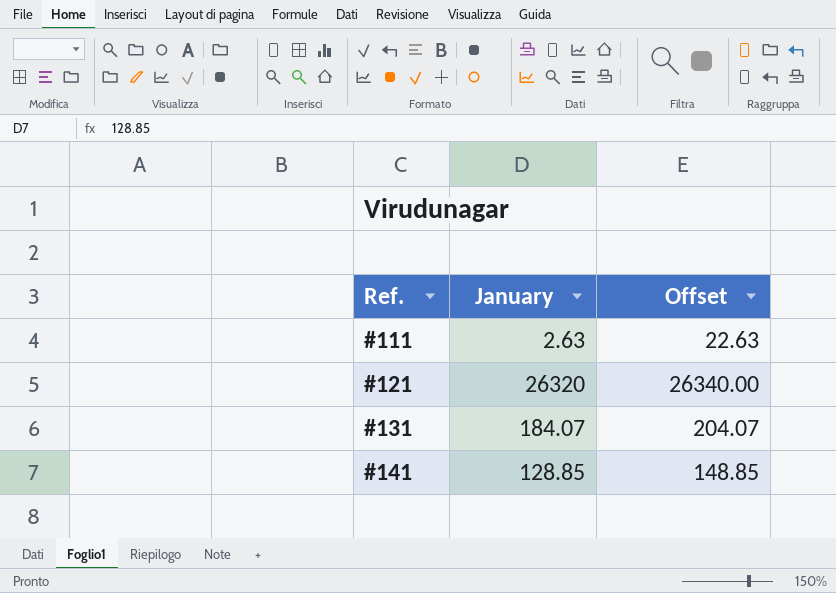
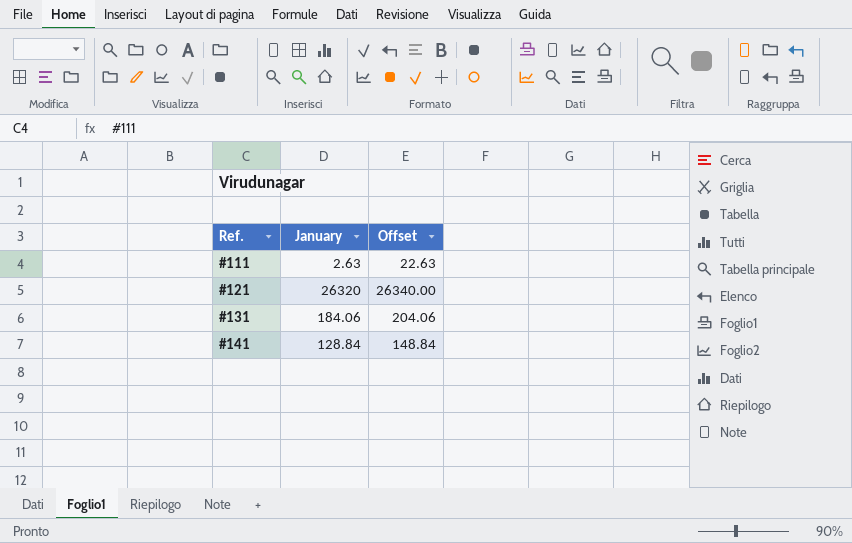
#131 | January: 184.07 -> 184.06
#131 | Offset: 204.07 -> 204.06
#141 | January: 128.85 -> 128.84
#141 | Offset: 148.85 -> 148.84

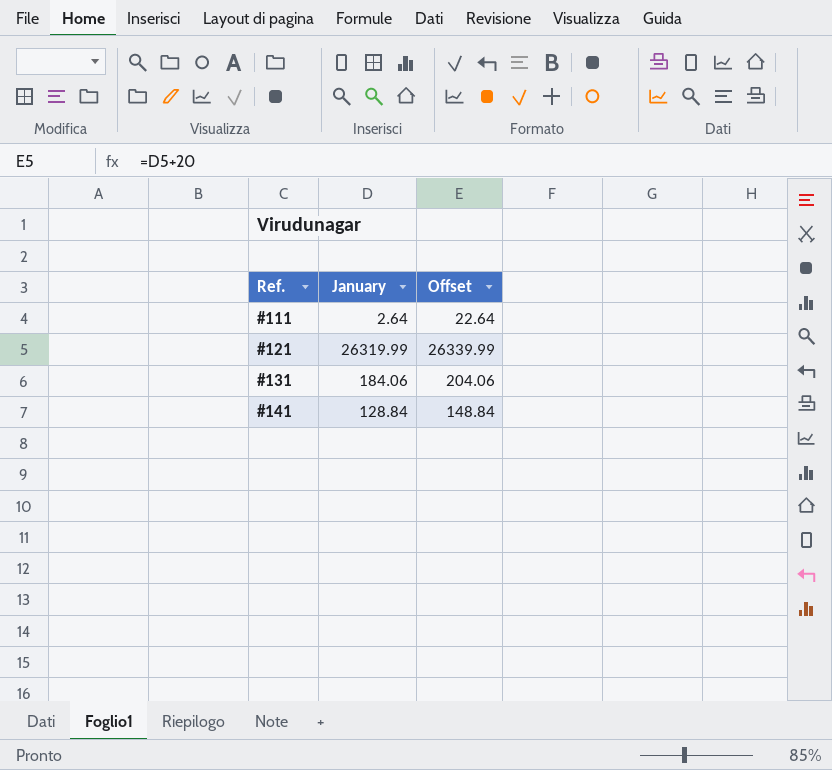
#111 | January: 2.63 -> 2.64
#111 | Offset: 22.63 -> 22.64
#121 | January: 26320 -> 26319.99
#121 | Offset: 26340.00 -> 26339.99

